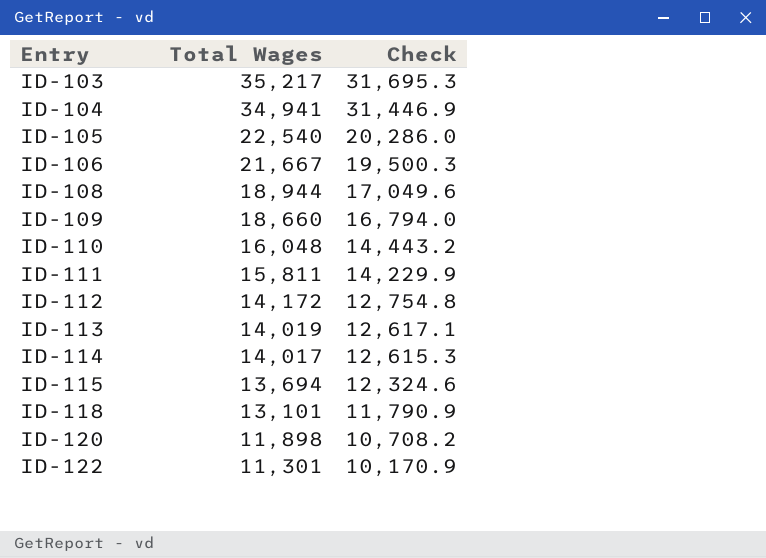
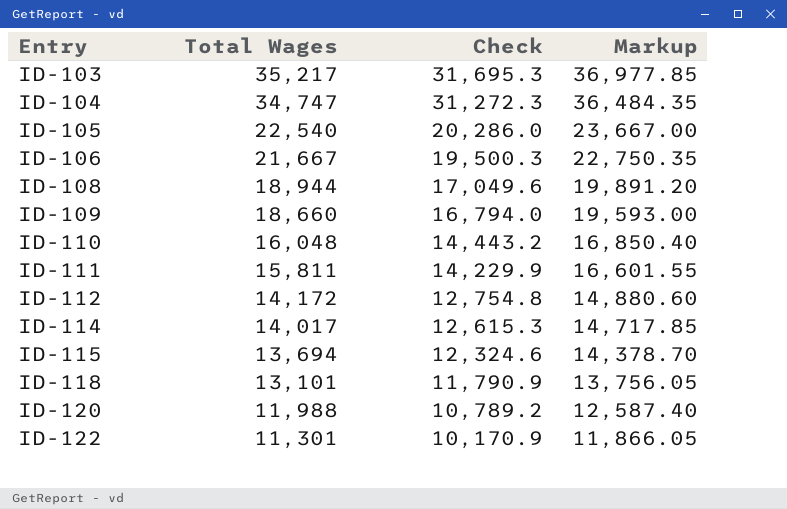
column Markup | formula: none -> [Total Wages] * 1.05
row ID-113: 14,019 | 12,617.1 -> none
ID-104 | Total Wages: 34,941 -> 34,747
ID-104 | Check: 31,446.9 -> 31,272.3
ID-120 | Total Wages: 11,898 -> 11,988
ID-120 | Check: 10,708.2 -> 10,789.2

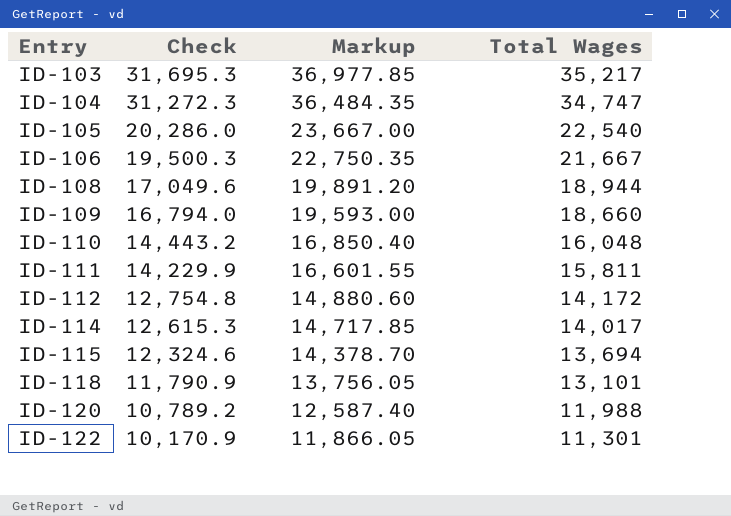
column Total Wages | position: 2 -> 4

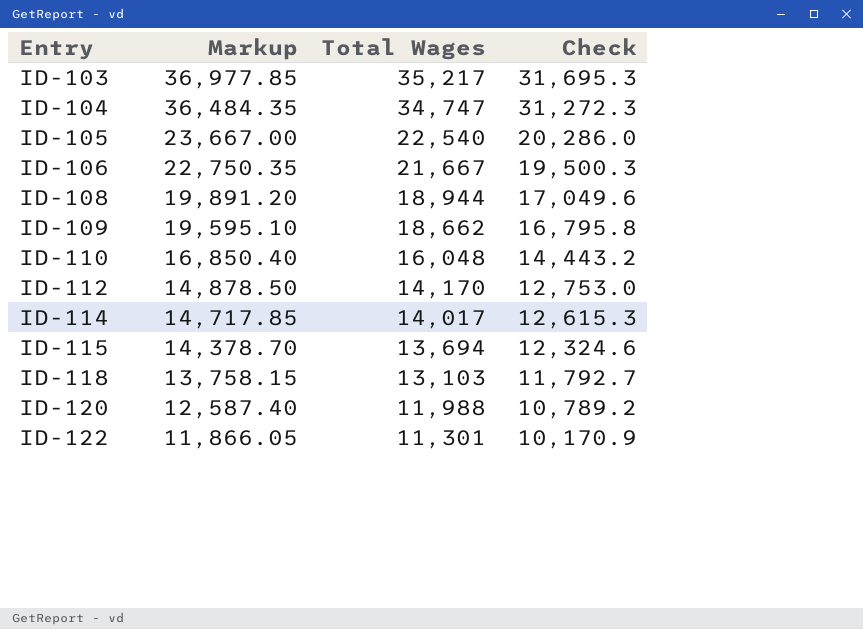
column Check | position: 2 -> 4
row ID-111: 14,229.9 | 16,601.55 | 15,811 -> none
ID-109 | Markup: 19,593.00 -> 19,595.10
ID-109 | Total Wages: 18,660 -> 18,662
ID-109 | Check: 16,794.0 -> 16,795.8
ID-112 | Markup: 14,880.60 -> 14,878.50
ID-112 | Total Wages: 14,172 -> 14,170
ID-112 | Check: 12,754.8 -> 12,753.0
ID-118 | Markup: 13,756.05 -> 13,758.15
ID-118 | Total Wages: 13,101 -> 13,103
ID-118 | Check: 11,790.9 -> 11,792.7

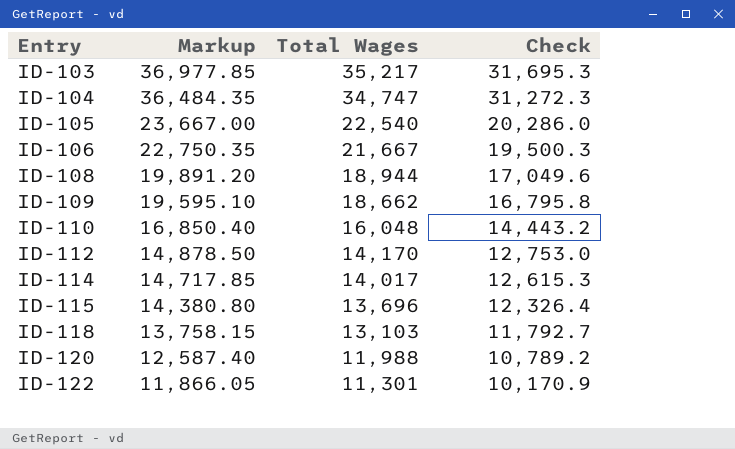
ID-115 | Markup: 14,378.70 -> 14,380.80
ID-115 | Total Wages: 13,694 -> 13,696
ID-115 | Check: 12,324.6 -> 12,326.4

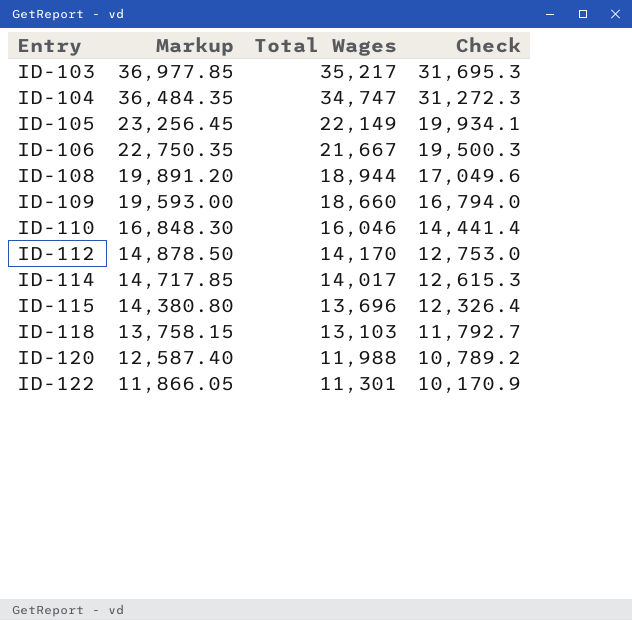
ID-105 | Markup: 23,667.00 -> 23,256.45
ID-105 | Total Wages: 22,540 -> 22,149
ID-105 | Check: 20,286.0 -> 19,934.1
ID-109 | Markup: 19,595.10 -> 19,593.00
ID-109 | Total Wages: 18,662 -> 18,660
ID-109 | Check: 16,795.8 -> 16,794.0
ID-110 | Markup: 16,850.40 -> 16,848.30
ID-110 | Total Wages: 16,048 -> 16,046
ID-110 | Check: 14,443.2 -> 14,441.4

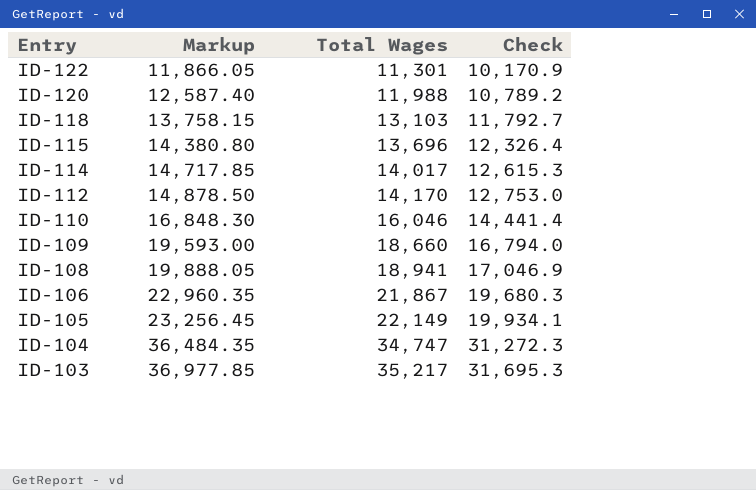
row order: Entry ascending -> Entry descending
ID-108 | Markup: 19,891.20 -> 19,888.05
ID-108 | Total Wages: 18,944 -> 18,941
ID-108 | Check: 17,049.6 -> 17,046.9
ID-106 | Markup: 22,750.35 -> 22,960.35
ID-106 | Total Wages: 21,667 -> 21,867
ID-106 | Check: 19,500.3 -> 19,680.3

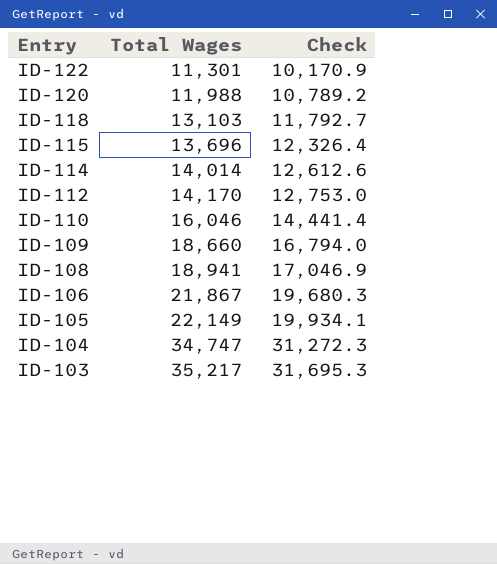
column Markup | formula: [Total Wages] * 1.05 -> none
ID-114 | Total Wages: 14,017 -> 14,014
ID-114 | Check: 12,615.3 -> 12,612.6

